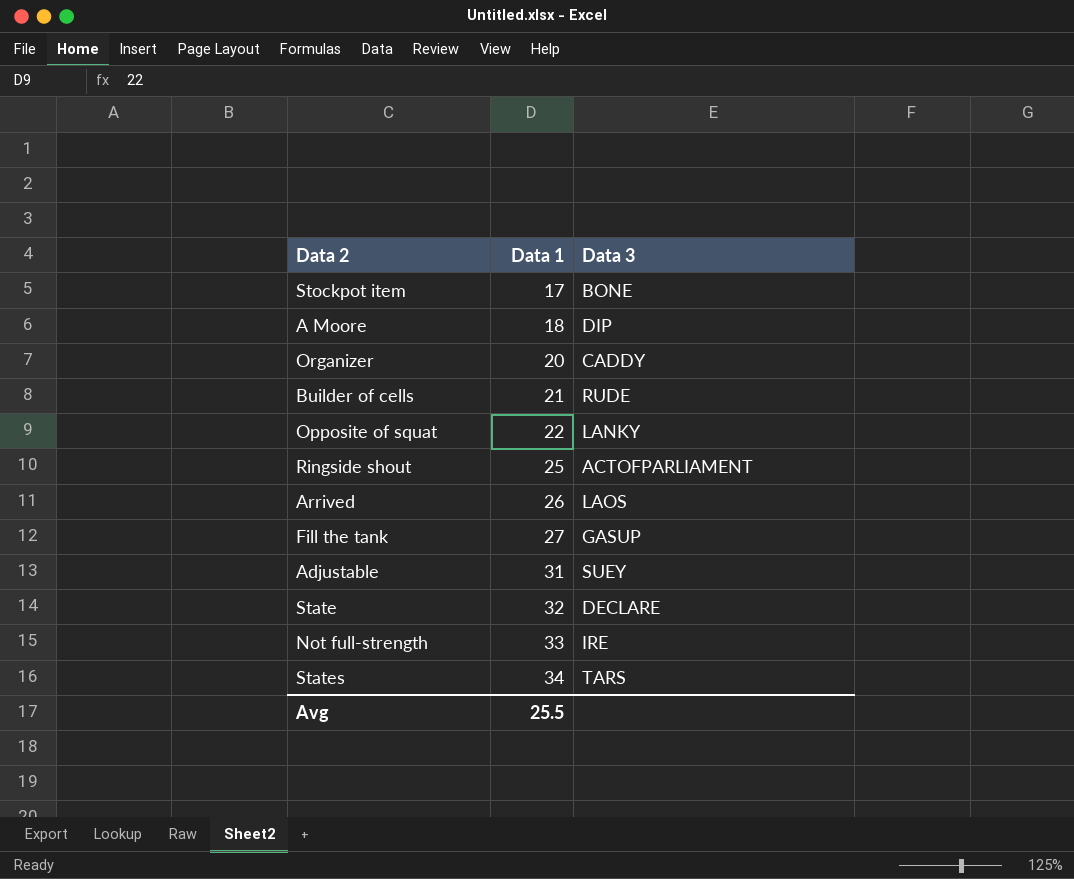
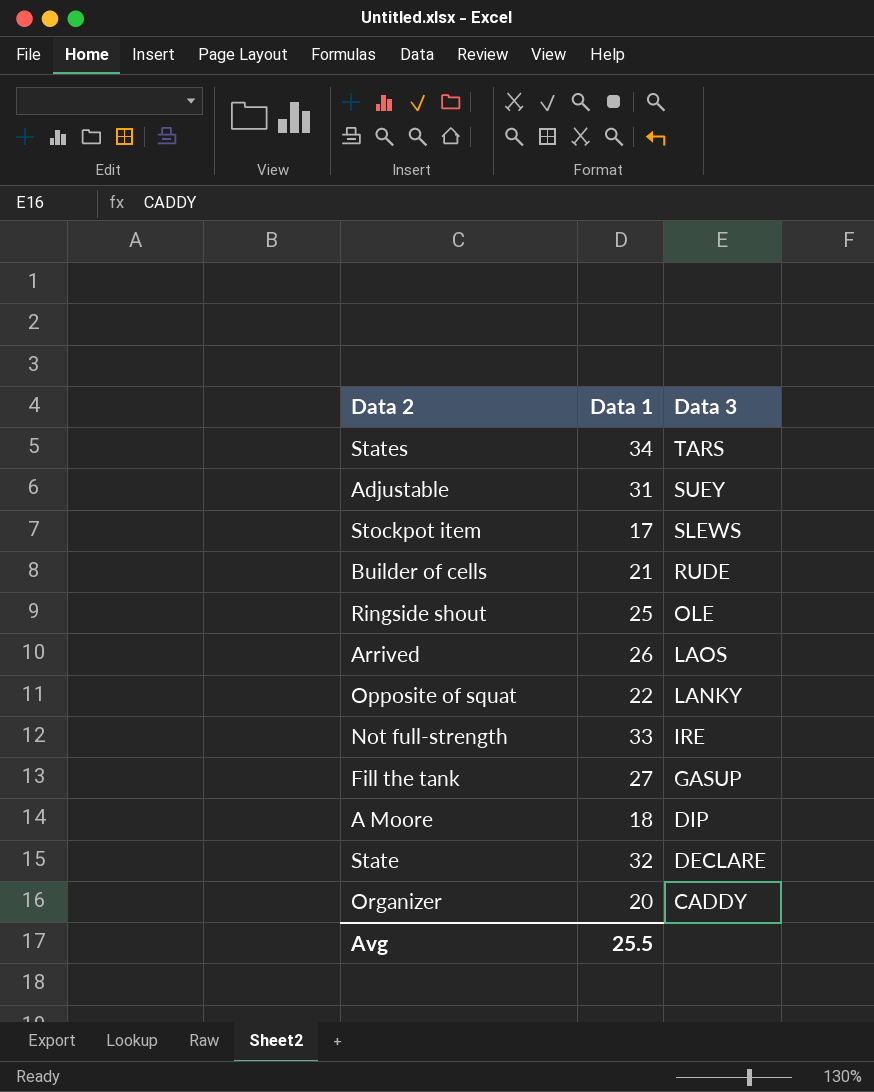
row order: Data 1 ascending -> Data 3 descending
Stockpot item | Data 3: BONE -> SLEWS
Ringside shout | Data 3: ACTOFPARLIAMENT -> OLE

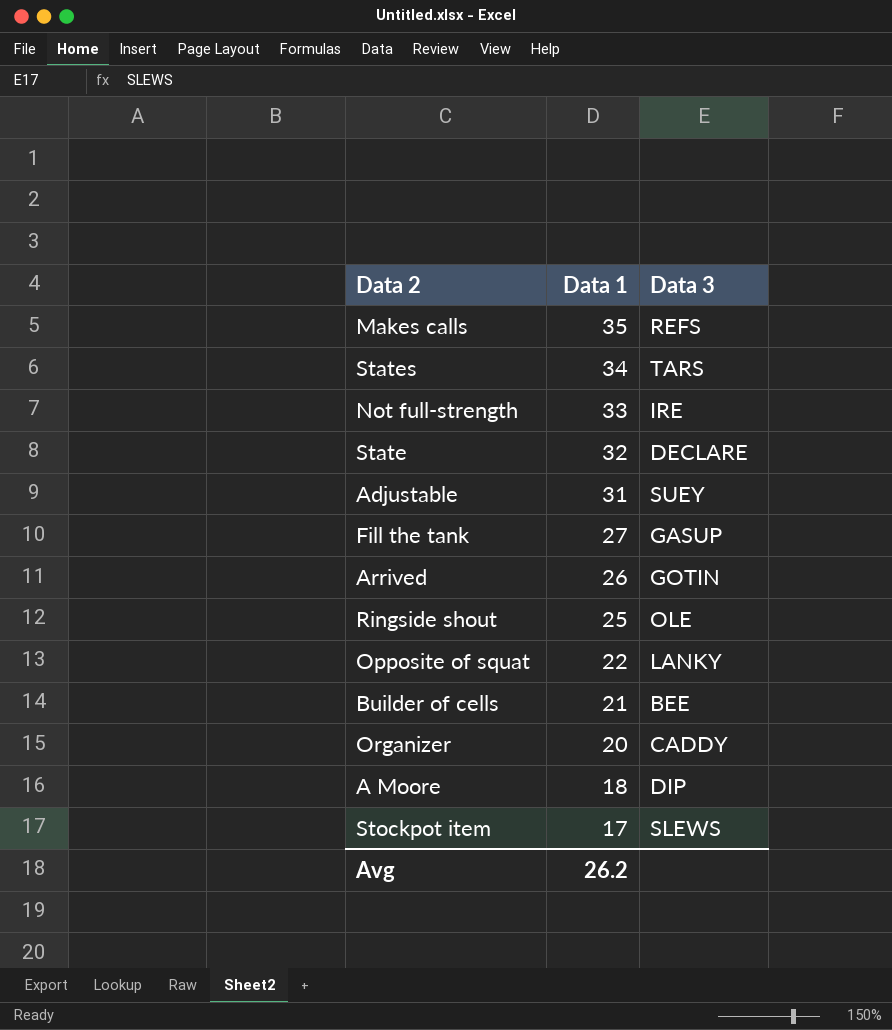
row order: Data 3 descending -> Data 1 descending
row Makes calls: none -> 35 | REFS
Arrived | Data 3: LAOS -> GOTIN
Builder of cells | Data 3: RUDE -> BEE
Avg | Data 1: 25.5 -> 26.2

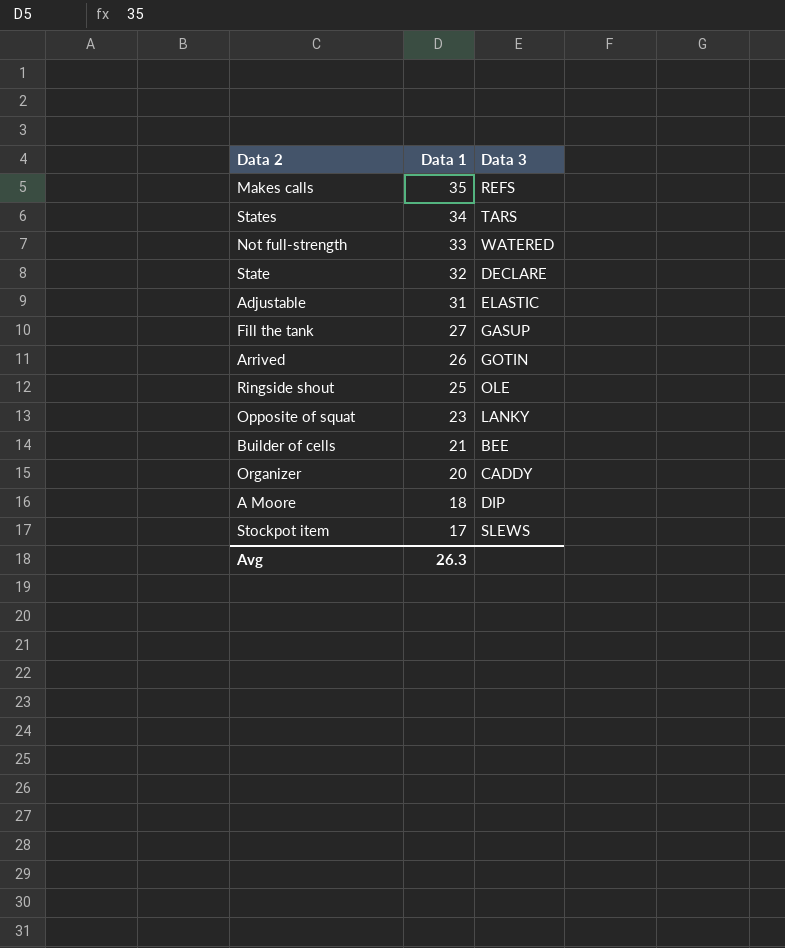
Not full-strength | Data 3: IRE -> WATERED
Adjustable | Data 3: SUEY -> ELASTIC
Opposite of squat | Data 1: 22 -> 23
Avg | Data 1: 26.2 -> 26.3

